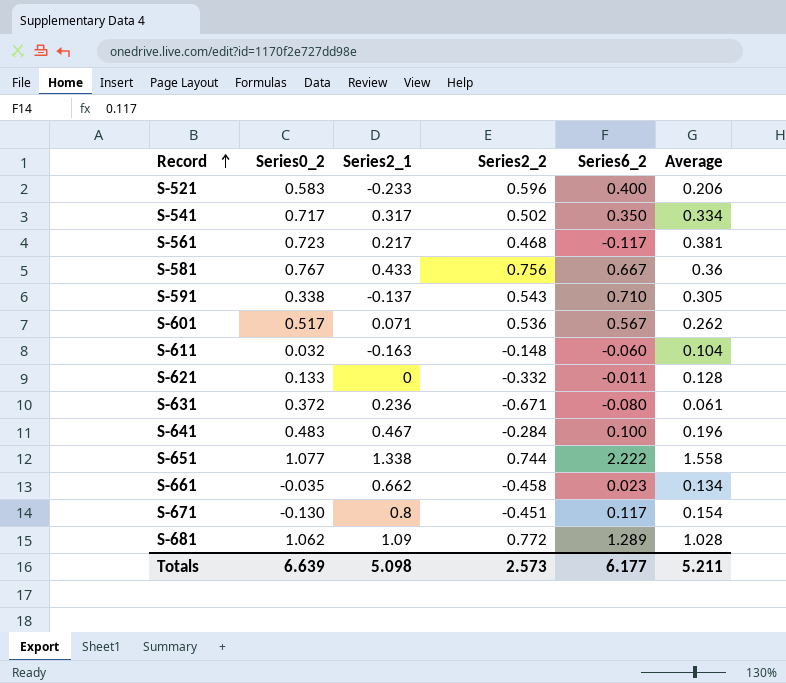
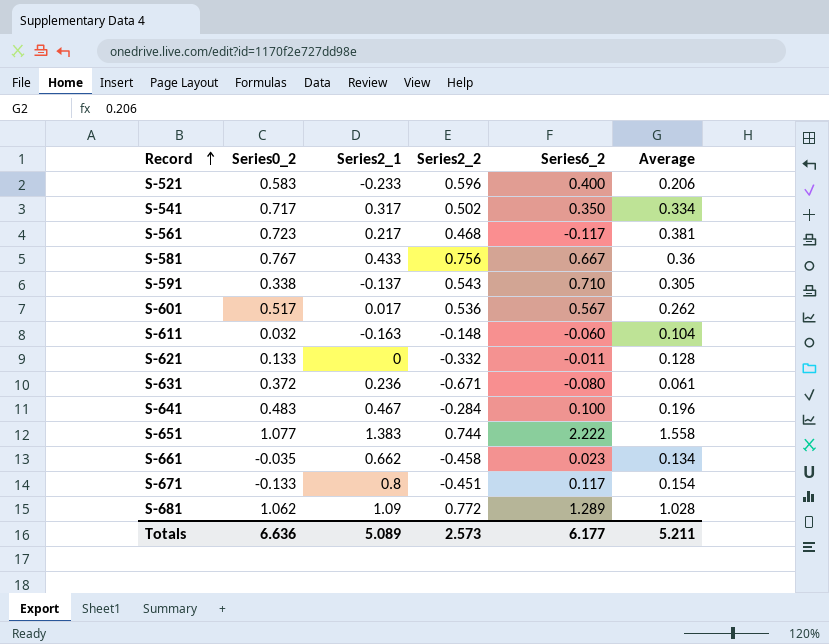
S-601 | Series2_1: 0.071 -> 0.017
S-651 | Series2_1: 1.338 -> 1.383
S-671 | Series0_2: -0.130 -> -0.133
Totals | Series0_2: 6.639 -> 6.636
Totals | Series2_1: 5.098 -> 5.089

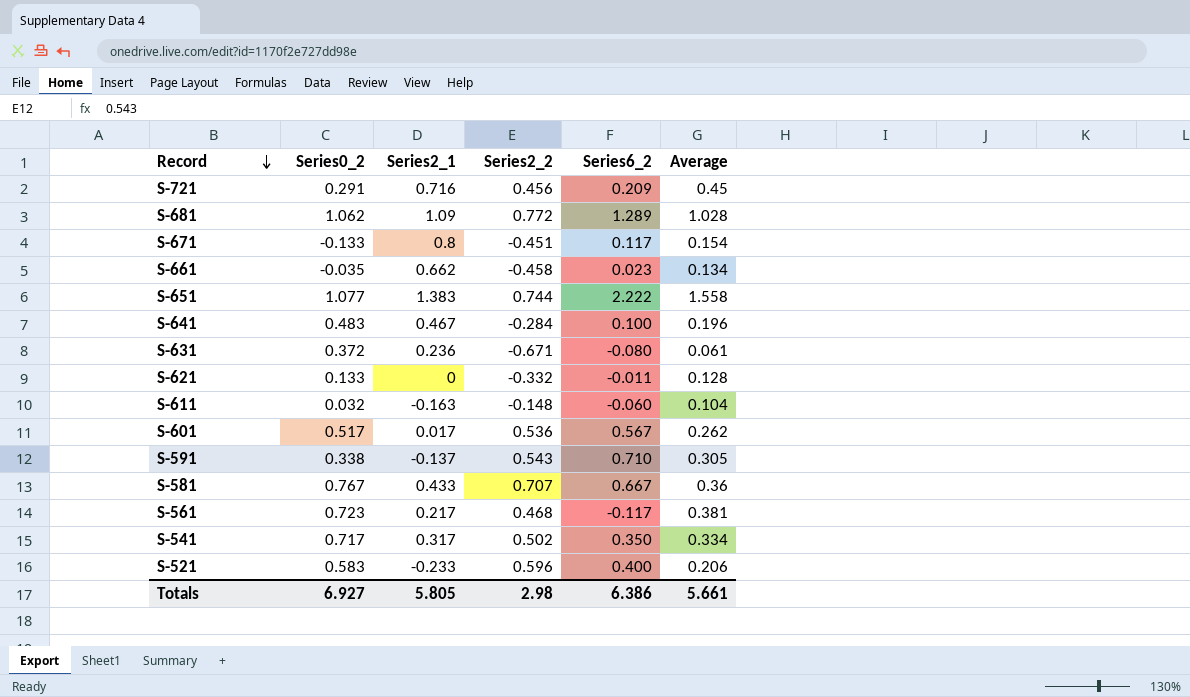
row order: Record ascending -> Record descending
row S-721: none -> 0.291 | 0.716 | 0.456 | 0.209 | 0.45
S-581 | Series2_2: 0.756 -> 0.707
Totals | Series0_2: 6.636 -> 6.927
Totals | Series2_1: 5.089 -> 5.805
Totals | Series2_2: 2.573 -> 2.98
Totals | Series6_2: 6.177 -> 6.386
Totals | Average: 5.211 -> 5.661

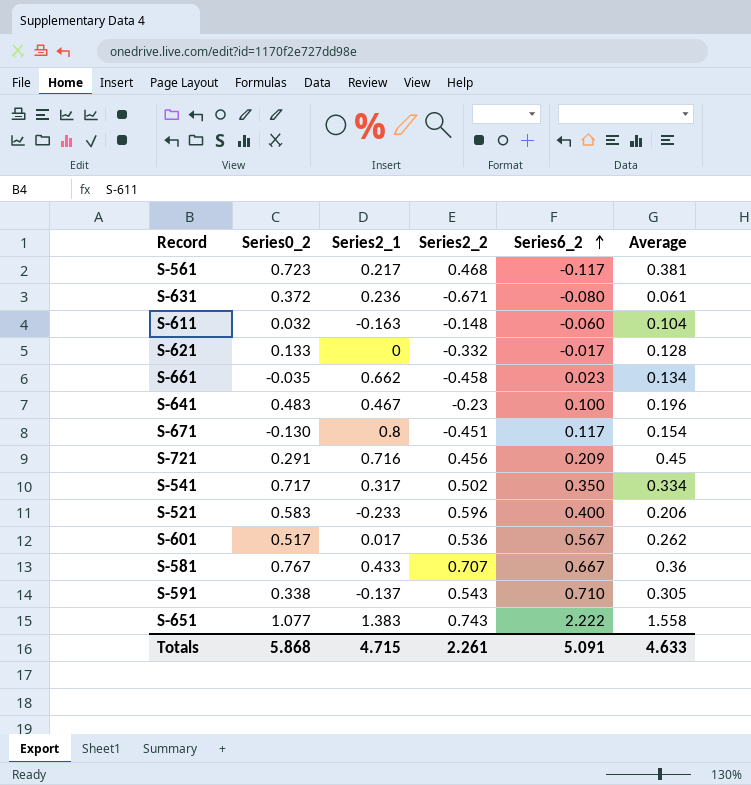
row order: Record descending -> Series6_2 ascending
row S-681: 1.062 | 1.09 | 0.772 | 1.289 | 1.028 -> none
S-621 | Series6_2: -0.011 -> -0.017
S-641 | Series2_2: -0.284 -> -0.23
S-671 | Series0_2: -0.133 -> -0.130
S-651 | Series2_2: 0.744 -> 0.743
Totals | Series0_2: 6.927 -> 5.868
Totals | Series2_1: 5.805 -> 4.715
Totals | Series2_2: 2.98 -> 2.261
Totals | Series6_2: 6.386 -> 5.091
Totals | Average: 5.661 -> 4.633

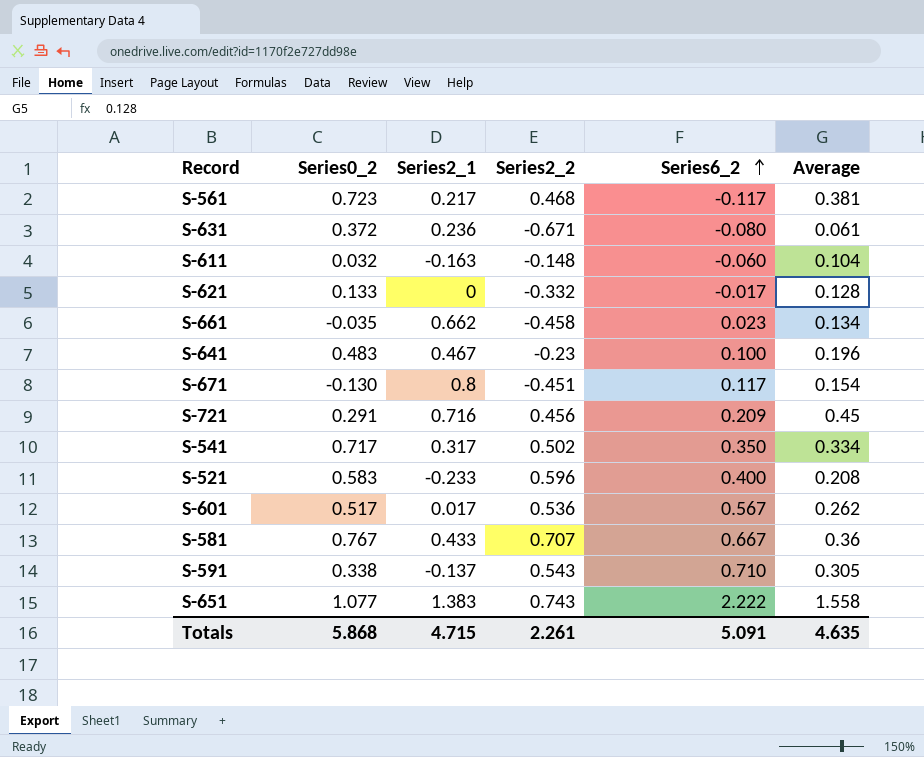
S-521 | Average: 0.206 -> 0.208
Totals | Average: 4.633 -> 4.635

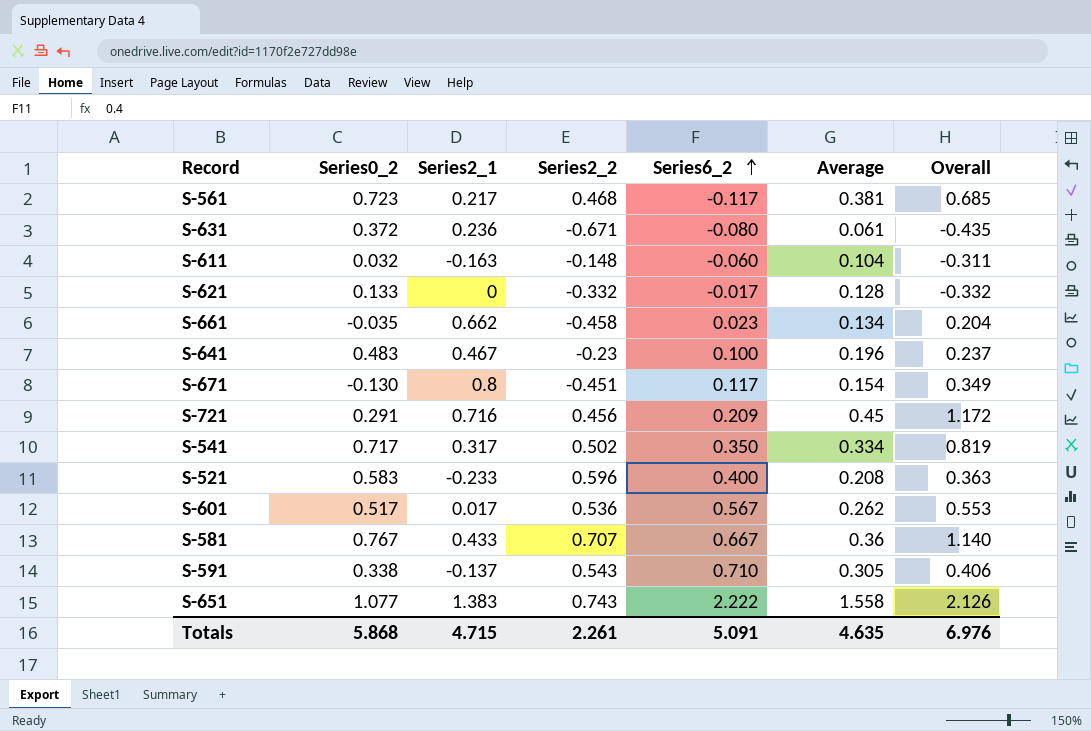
column Overall | formula: none -> [Series2_1] + [Series2_2]

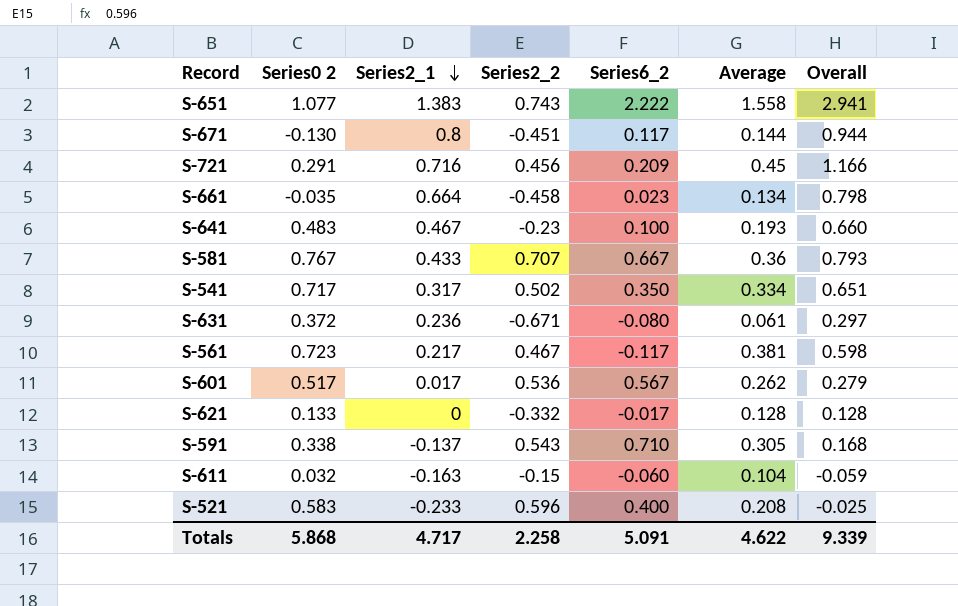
row order: Series6_2 ascending -> Series2_1 descending
column name: Series0_2 -> Series0 2
column Overall | formula: [Series2_1] + [Series2_2] -> [Series2_1] + [Average]
S-671 | Average: 0.154 -> 0.144
S-661 | Series2_1: 0.662 -> 0.664
S-641 | Average: 0.196 -> 0.193
S-561 | Series2_2: 0.468 -> 0.467
S-611 | Series2_2: -0.148 -> -0.15
Totals | Series2_1: 4.715 -> 4.717
Totals | Series2_2: 2.261 -> 2.258
Totals | Average: 4.635 -> 4.622
Totals | Overall: 6.976 -> 9.339

